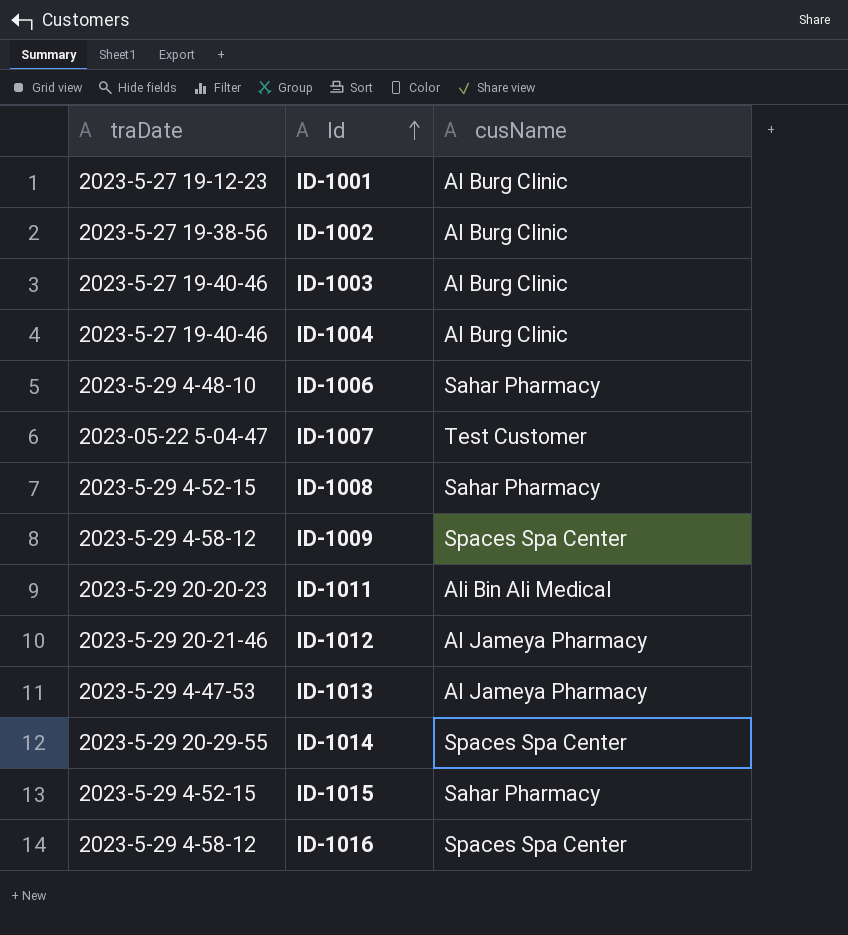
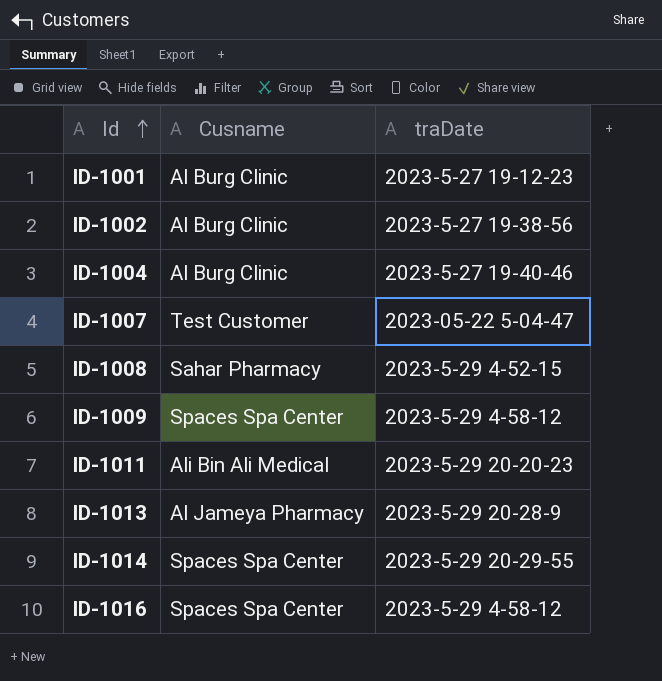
column name: cusName -> Cusname
column traDate | position: 1 -> 3
row ID-1003: 2023-5-27 19-40-46 | Al Burg Clinic -> none
row ID-1006: 2023-5-29 4-48-10 | Sahar Pharmacy -> none
row ID-1012: 2023-5-29 20-21-46 | Al Jameya Pharmacy -> none
row ID-1015: 2023-5-29 4-52-15 | Sahar Pharmacy -> none
ID-1013 | traDate: 2023-5-29 4-47-53 -> 2023-5-29 20-28-9

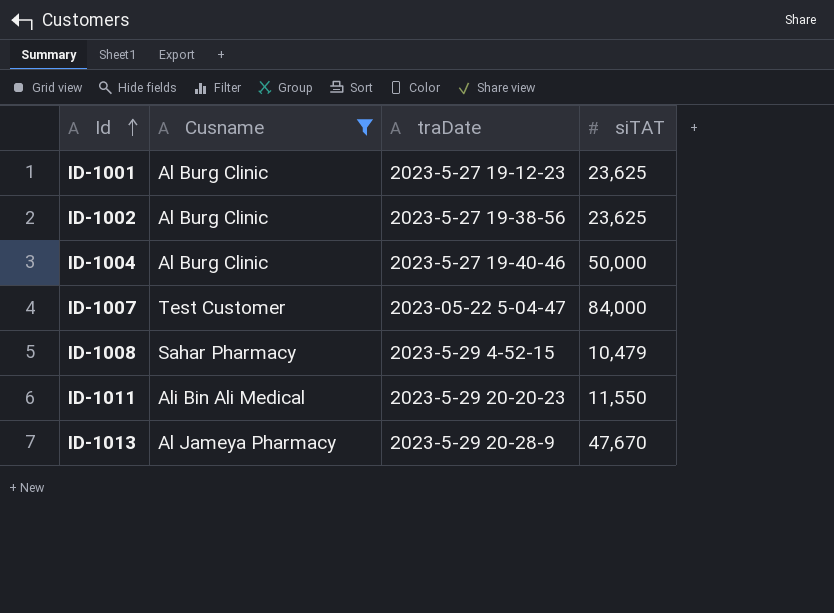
filter: none -> Cusname != Spaces Spa Center
column siTAT | position: none -> 4

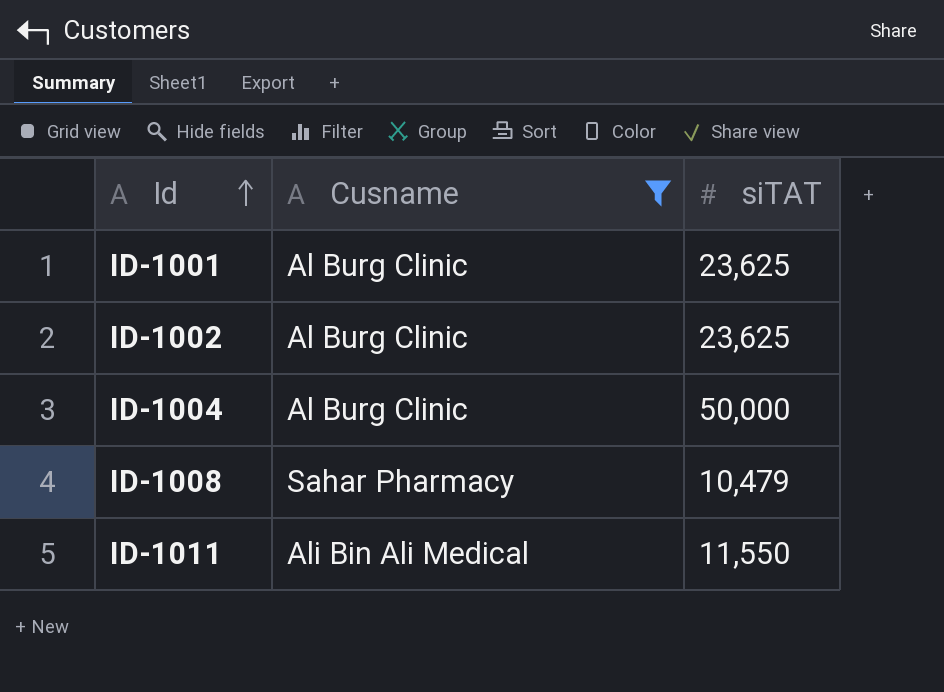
column traDate | position: 3 -> none
row ID-1007: Test Customer | 2023-05-22 5-04-47 | 84,000 -> none
row ID-1013: Al Jameya Pharmacy | 2023-5-29 20-28-9 | 47,670 -> none

